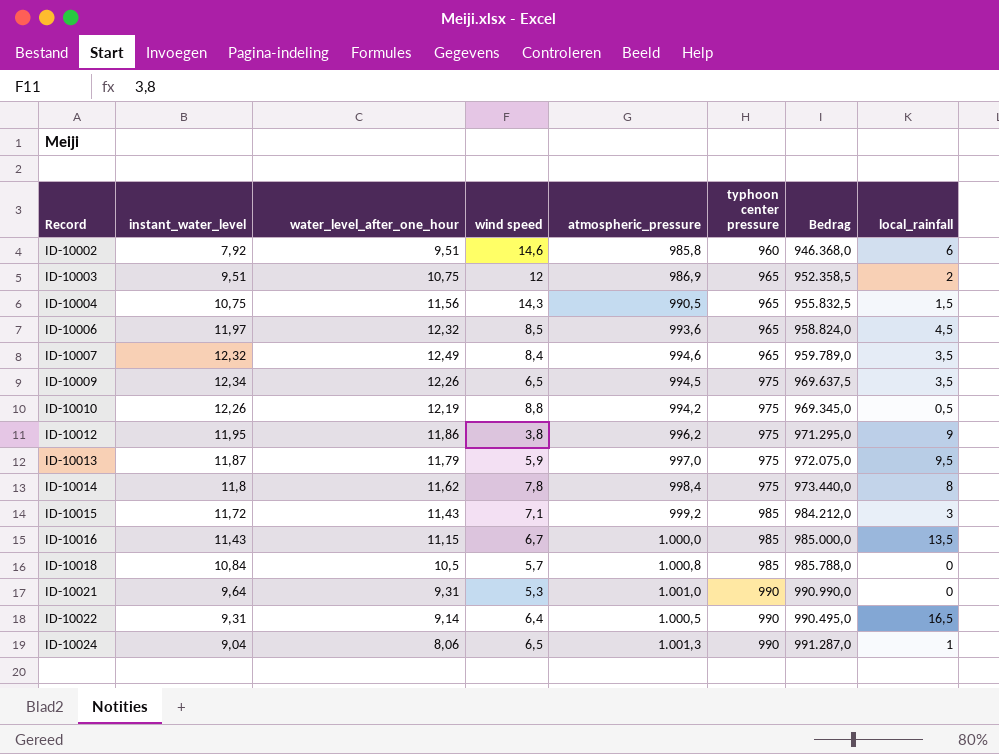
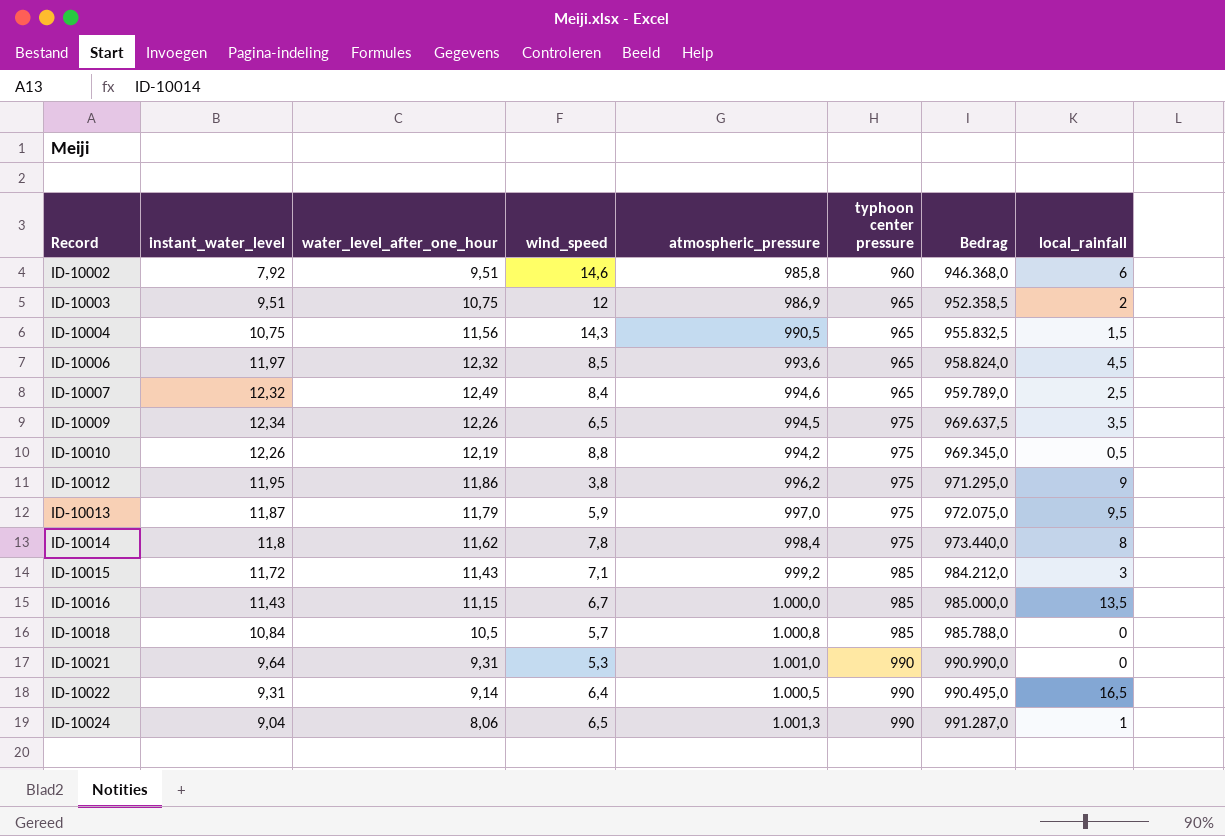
column name: wind speed -> wind_speed
ID-10007 | local_rainfall: 3,5 -> 2,5

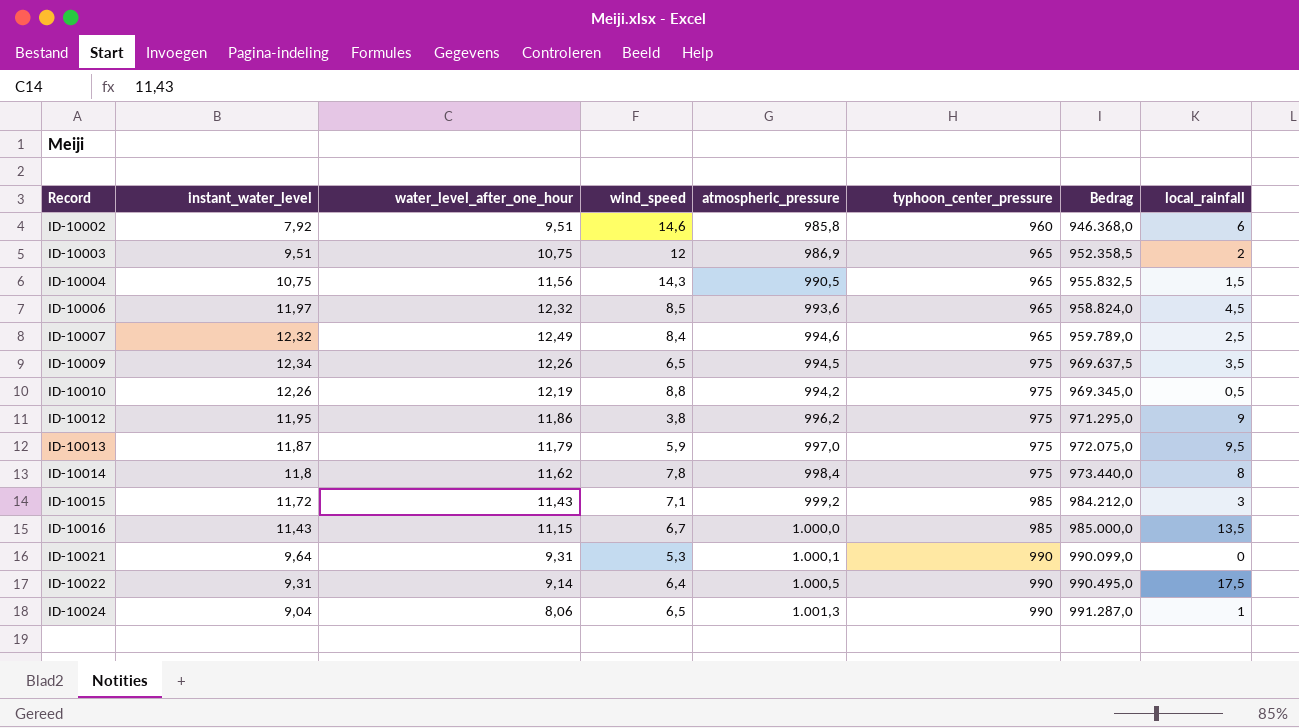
column name: typhoon center pressure -> typhoon_center_pressure
row ID-10018: 10,84 | 10,5 | 5,7 | 1.000,8 | 985 | 985.788,0 | 0 -> none
ID-10021 | atmospheric_pressure: 1.001,0 -> 1.000,1
ID-10021 | Bedrag: 990.990,0 -> 990.099,0
ID-10022 | local_rainfall: 16,5 -> 17,5

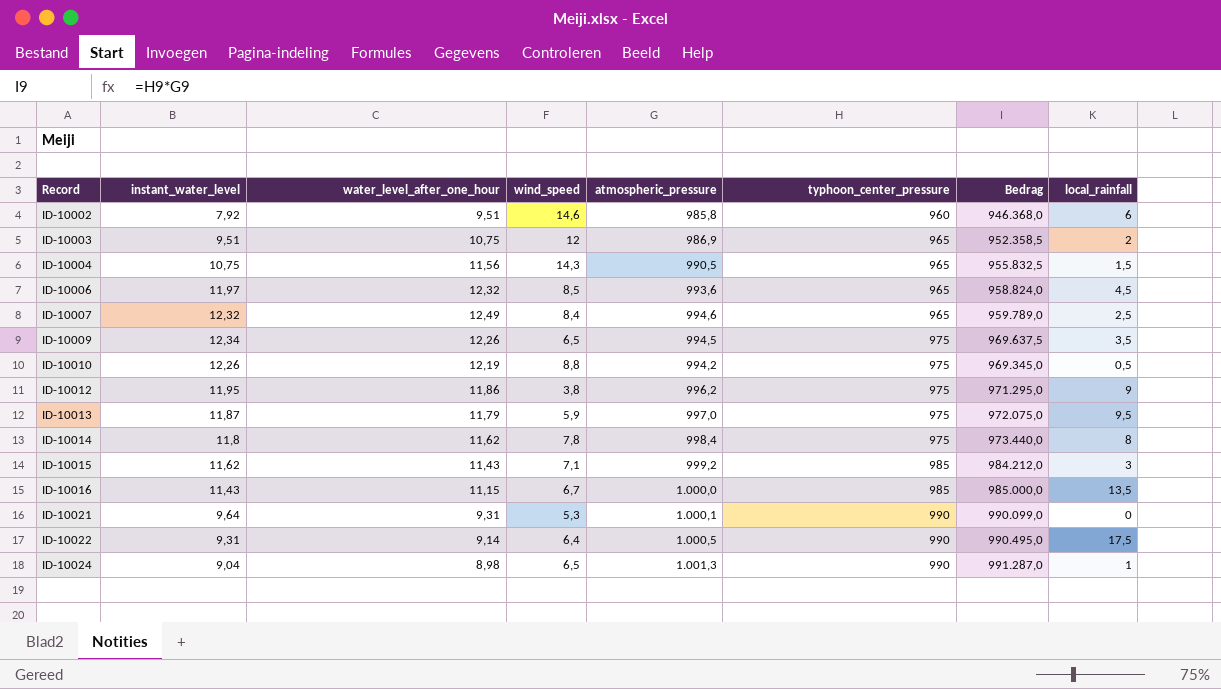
ID-10015 | instant_water_level: 11,72 -> 11,62
ID-10024 | water_level_after_one_hour: 8,06 -> 8,98

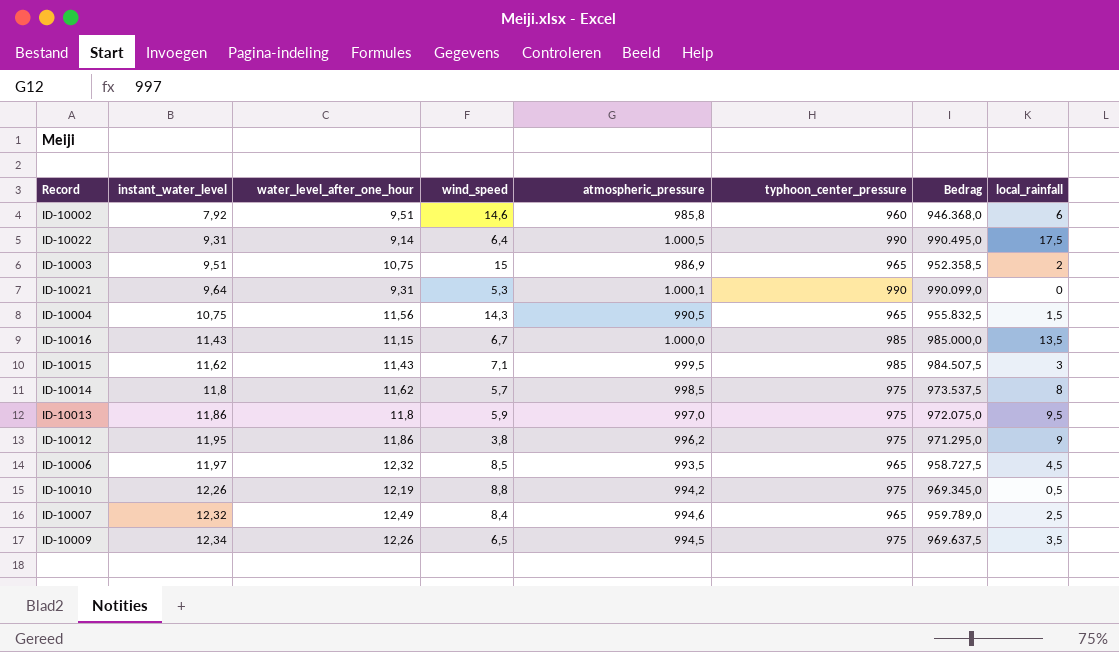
row order: Record ascending -> instant_water_level ascending
row ID-10024: 9,04 | 8,98 | 6,5 | 1.001,3 | 990 | 991.287,0 | 1 -> none
ID-10003 | wind_speed: 12 -> 15
ID-10015 | atmospheric_pressure: 999,2 -> 999,5
ID-10015 | Bedrag: 984.212,0 -> 984.507,5
ID-10014 | wind_speed: 7,8 -> 5,7
ID-10014 | atmospheric_pressure: 998,4 -> 998,5
ID-10014 | Bedrag: 973.440,0 -> 973.537,5
ID-10013 | instant_water_level: 11,87 -> 11,86
ID-10013 | water_level_after_one_hour: 11,79 -> 11,8
ID-10006 | atmospheric_pressure: 993,6 -> 993,5
ID-10006 | Bedrag: 958.824,0 -> 958.727,5

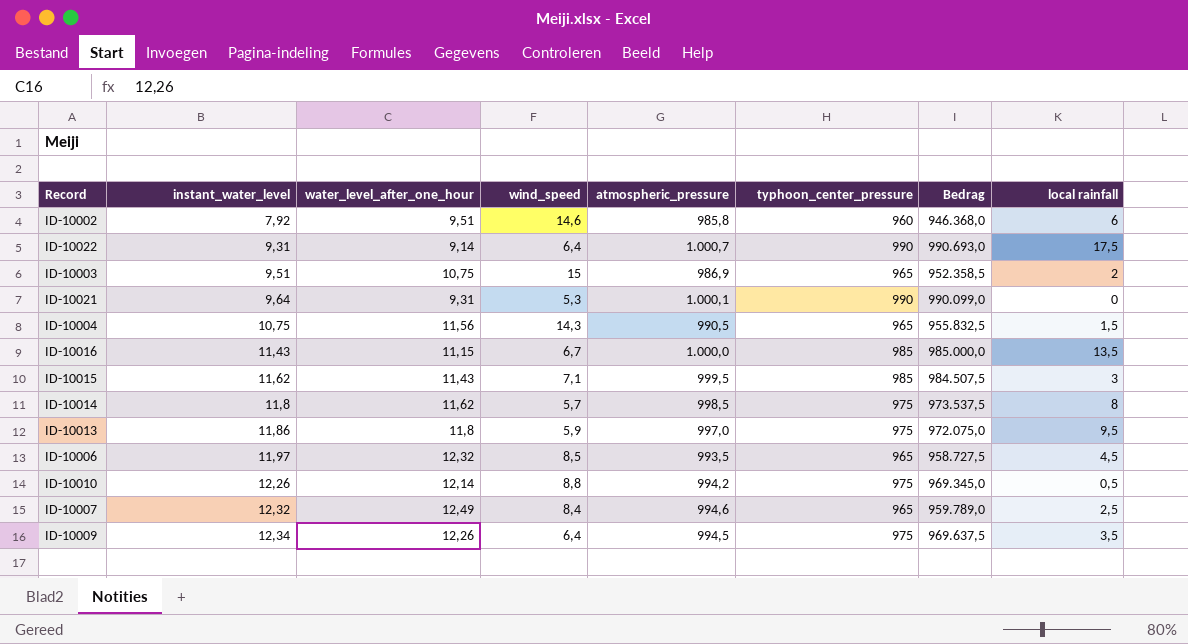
column name: local_rainfall -> local rainfall
row ID-10012: 11,95 | 11,86 | 3,8 | 996,2 | 975 | 971.295,0 | 9 -> none
ID-10022 | atmospheric_pressure: 1.000,5 -> 1.000,7
ID-10022 | Bedrag: 990.495,0 -> 990.693,0
ID-10010 | water_level_after_one_hour: 12,19 -> 12,14
ID-10009 | wind_speed: 6,5 -> 6,4

